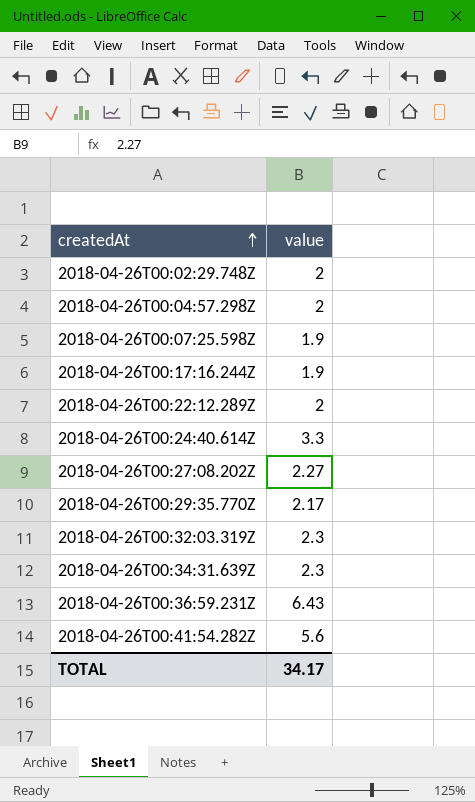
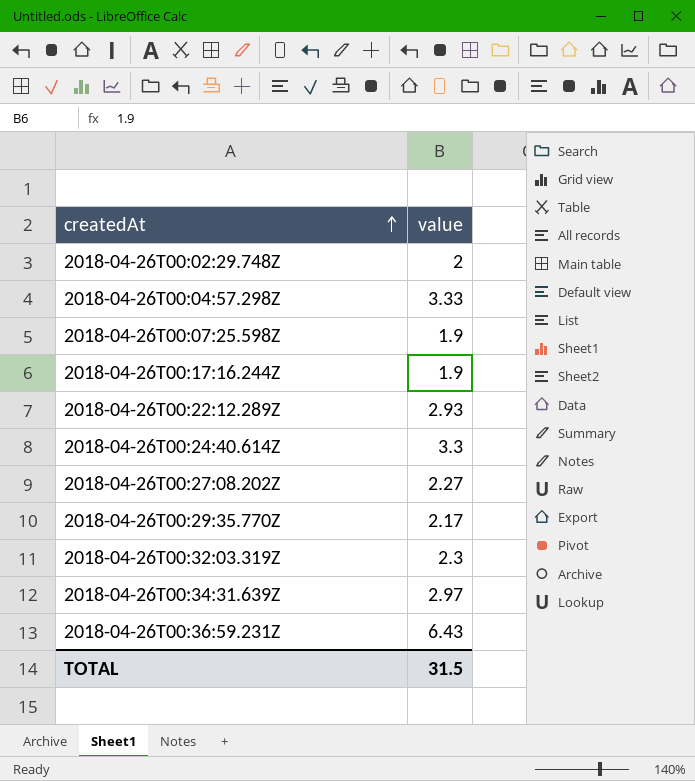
row 2018-04-26T00:41:54.282Z: 5.6 -> none
2018-04-26T00:04:57.298Z | value: 2 -> 3.33
2018-04-26T00:22:12.289Z | value: 2 -> 2.93
2018-04-26T00:34:31.639Z | value: 2.3 -> 2.97
TOTAL | value: 34.17 -> 31.5

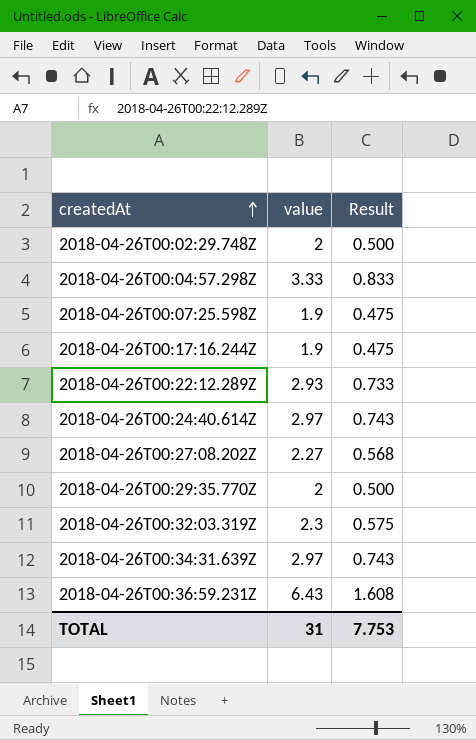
column Result | formula: none -> [value] * 0.25
2018-04-26T00:24:40.614Z | value: 3.3 -> 2.97
2018-04-26T00:29:35.770Z | value: 2.17 -> 2
TOTAL | value: 31.5 -> 31

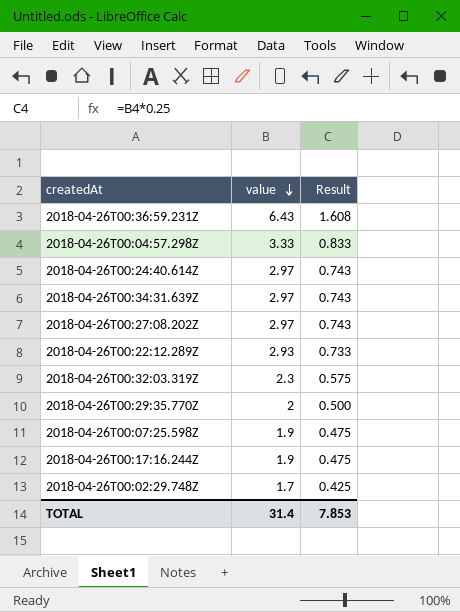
row order: createdAt ascending -> value descending
2018-04-26T00:27:08.202Z | value: 2.27 -> 2.97
2018-04-26T00:27:08.202Z | Result: 0.568 -> 0.743
2018-04-26T00:02:29.748Z | value: 2 -> 1.7
2018-04-26T00:02:29.748Z | Result: 0.500 -> 0.425
TOTAL | value: 31 -> 31.4
TOTAL | Result: 7.753 -> 7.853

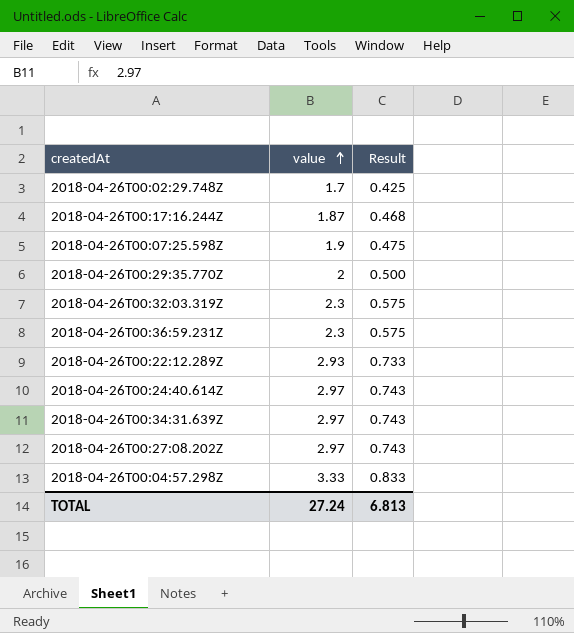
row order: value descending -> value ascending
2018-04-26T00:17:16.244Z | value: 1.9 -> 1.87
2018-04-26T00:17:16.244Z | Result: 0.475 -> 0.468
2018-04-26T00:36:59.231Z | value: 6.43 -> 2.3
2018-04-26T00:36:59.231Z | Result: 1.608 -> 0.575
TOTAL | value: 31.4 -> 27.24
TOTAL | Result: 7.853 -> 6.813

